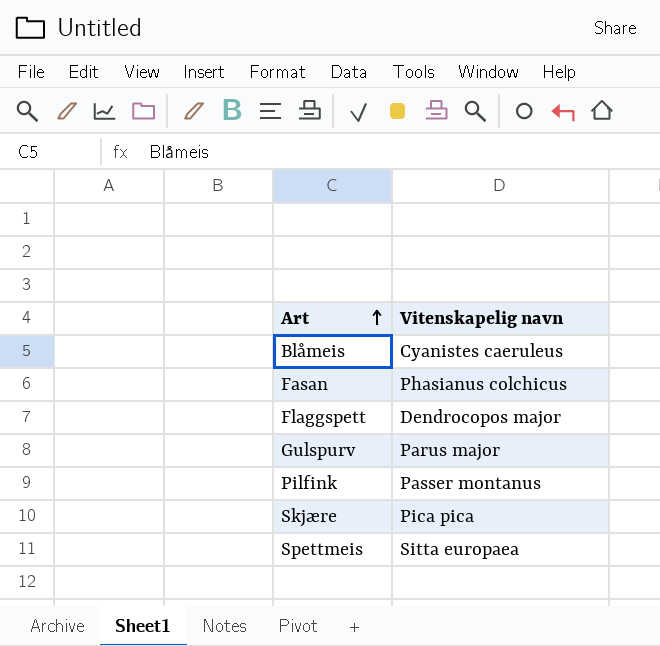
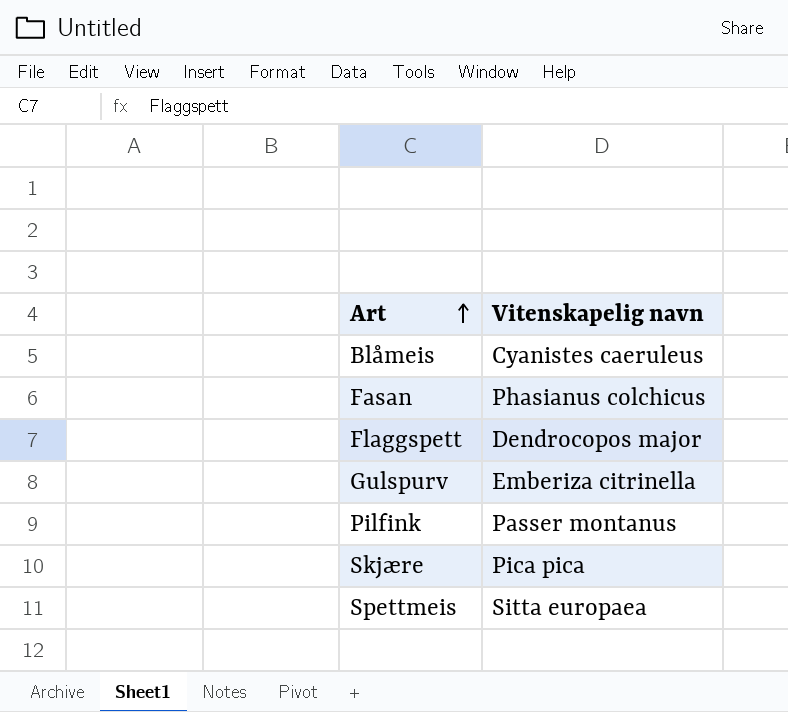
Gulspurv | Vitenskapelig navn: Parus major -> Emberiza citrinella

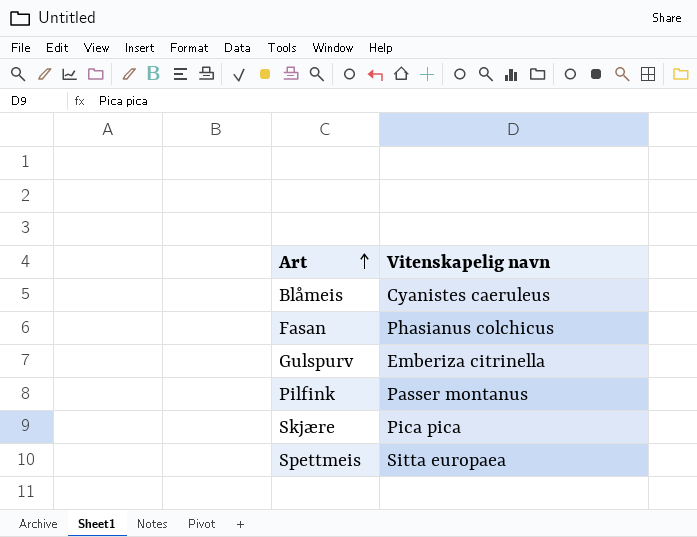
row Flaggspett: Dendrocopos major -> none

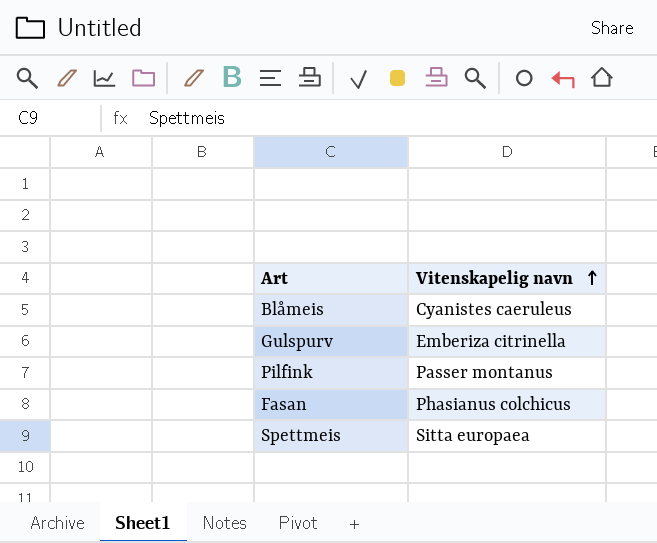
row order: Art ascending -> Vitenskapelig navn ascending
row Skjære: Pica pica -> none

